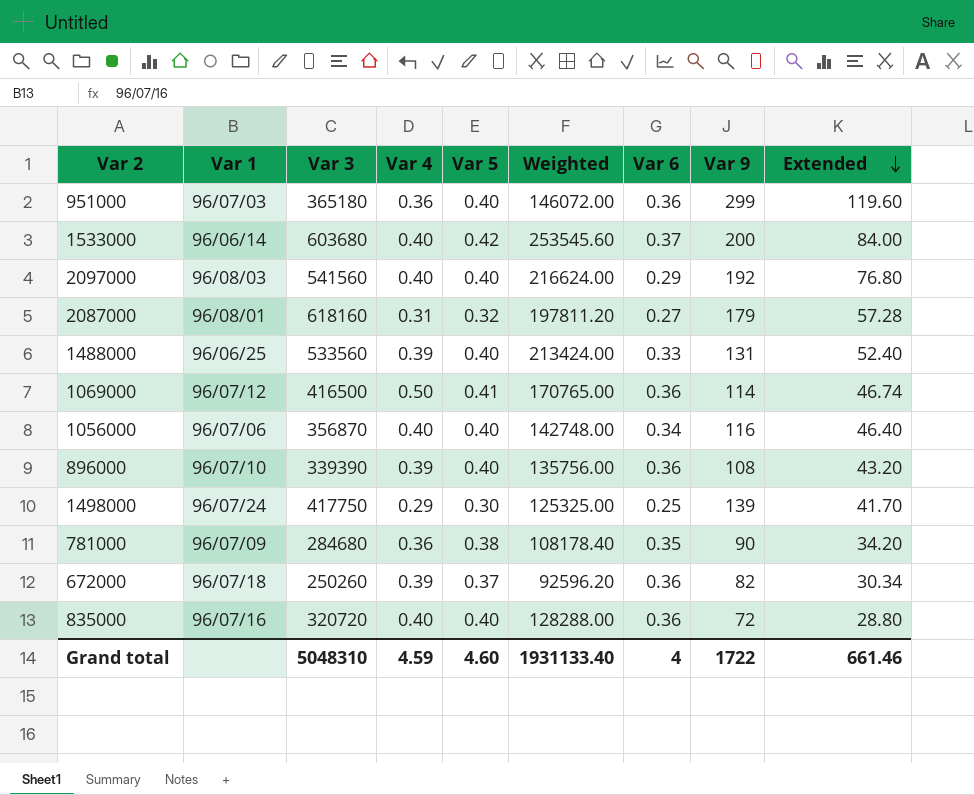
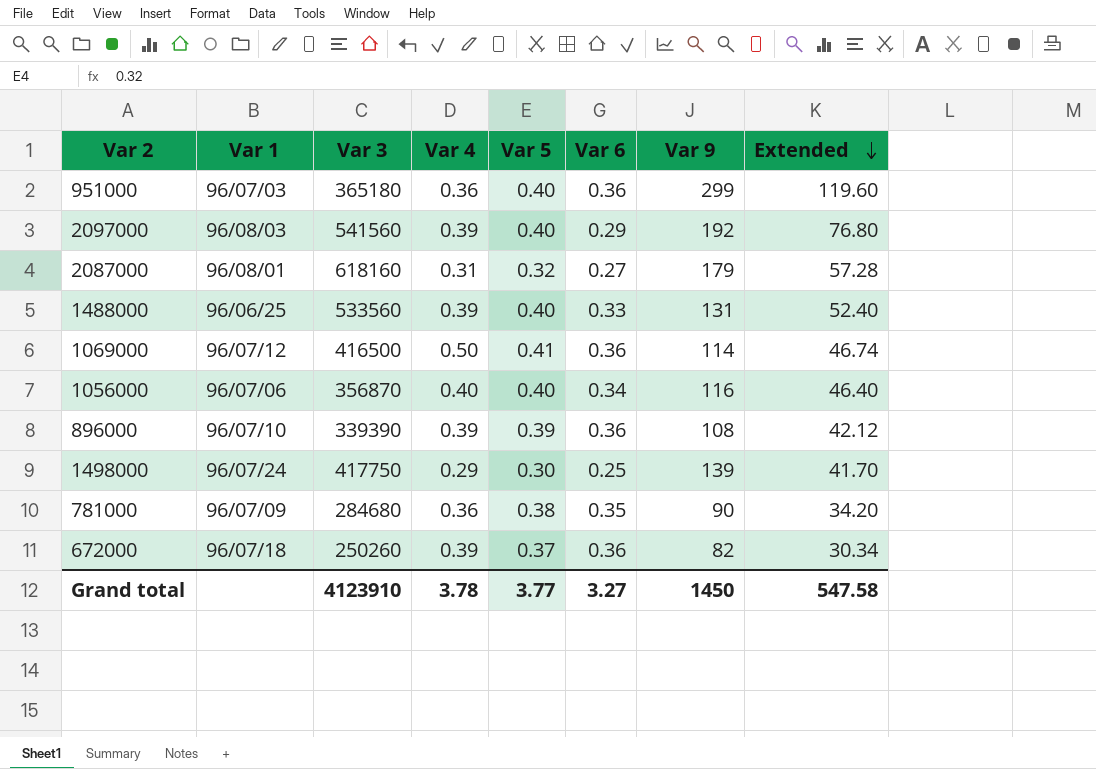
column Weighted | formula: [Var 3] * [Var 5] -> none
row 1533000: 96/06/14 | 603680 | 0.40 | 0.42 | 253545.60 | 0.37 | 200 | 84.00 -> none
row 835000: 96/07/16 | 320720 | 0.40 | 0.40 | 128288.00 | 0.36 | 72 | 28.80 -> none
2097000 | Var 4: 0.40 -> 0.39
896000 | Var 5: 0.40 -> 0.39
896000 | Extended: 43.20 -> 42.12
Grand total | Var 3: 5048310 -> 4123910
Grand total | Var 4: 4.59 -> 3.78
Grand total | Var 5: 4.60 -> 3.77
Grand total | Var 6: 4 -> 3.27
Grand total | Var 9: 1722 -> 1450
Grand total | Extended: 661.46 -> 547.58

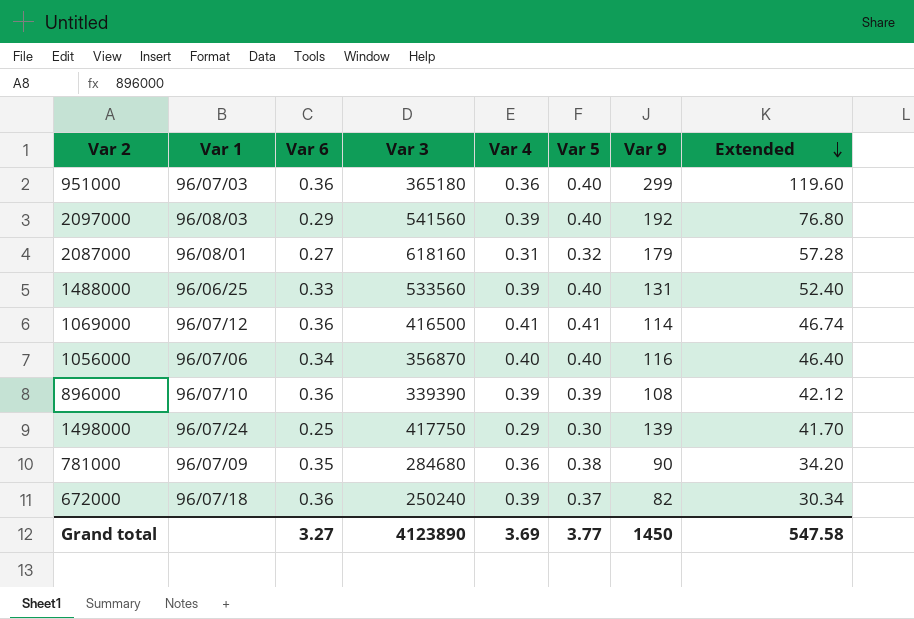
column Var 6 | position: 6 -> 3
1069000 | Var 4: 0.50 -> 0.41
672000 | Var 3: 250260 -> 250240
Grand total | Var 3: 4123910 -> 4123890
Grand total | Var 4: 3.78 -> 3.69

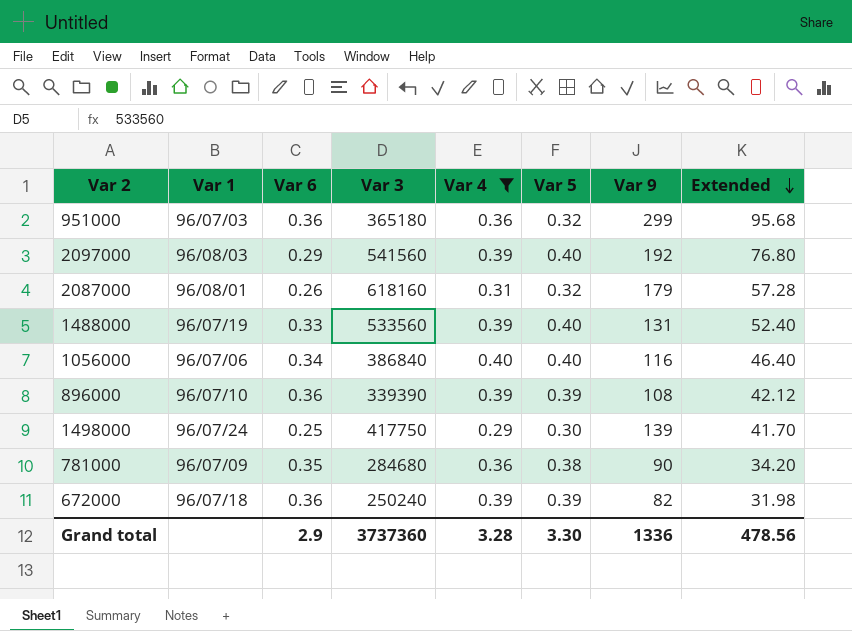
filter: none -> Var 4 != 0.41
951000 | Var 5: 0.40 -> 0.32
951000 | Extended: 119.60 -> 95.68
2087000 | Var 6: 0.27 -> 0.26
1488000 | Var 1: 96/06/25 -> 96/07/19
1056000 | Var 3: 356870 -> 386840
672000 | Var 5: 0.37 -> 0.39
672000 | Extended: 30.34 -> 31.98
Grand total | Var 6: 3.27 -> 2.9
Grand total | Var 3: 4123890 -> 3737360
Grand total | Var 4: 3.69 -> 3.28
Grand total | Var 5: 3.77 -> 3.30
Grand total | Var 9: 1450 -> 1336
Grand total | Extended: 547.58 -> 478.56

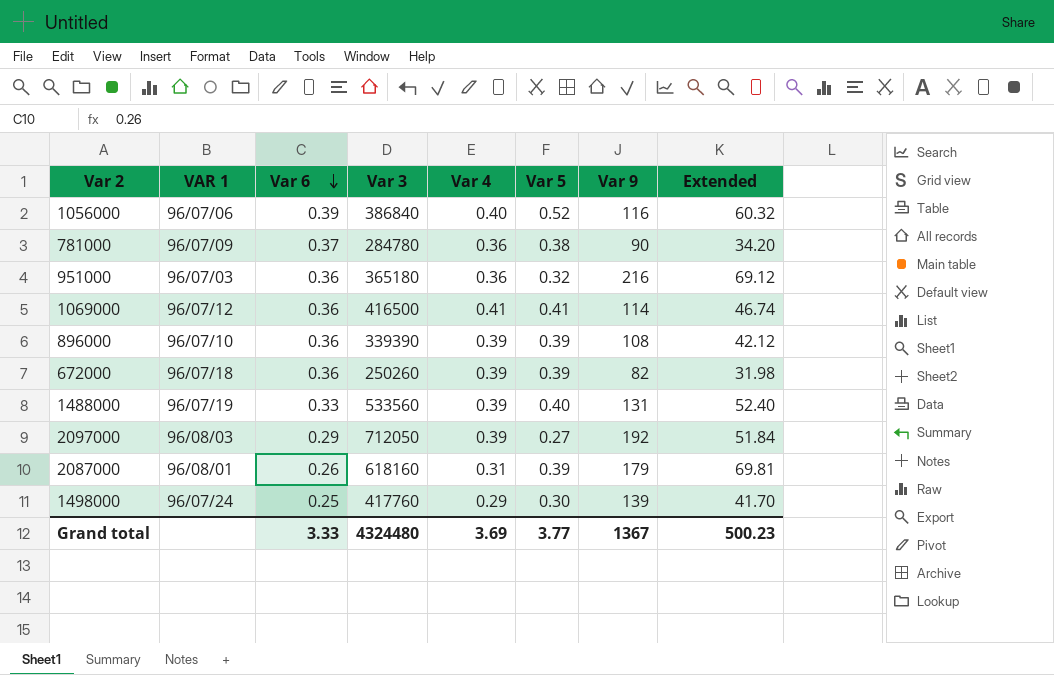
filter: Var 4 != 0.41 -> none
row order: Extended descending -> Var 6 descending
column name: Var 1 -> VAR 1
1056000 | Var 6: 0.34 -> 0.39
1056000 | Var 5: 0.40 -> 0.52
1056000 | Extended: 46.40 -> 60.32
781000 | Var 6: 0.35 -> 0.37
781000 | Var 3: 284680 -> 284780
951000 | Var 9: 299 -> 216
951000 | Extended: 95.68 -> 69.12
672000 | Var 3: 250240 -> 250260
2097000 | Var 3: 541560 -> 712050
2097000 | Var 5: 0.40 -> 0.27
2097000 | Extended: 76.80 -> 51.84
2087000 | Var 5: 0.32 -> 0.39
2087000 | Extended: 57.28 -> 69.81
1498000 | Var 3: 417750 -> 417760
Grand total | Var 6: 2.9 -> 3.33
Grand total | Var 3: 3737360 -> 4324480
Grand total | Var 4: 3.28 -> 3.69
Grand total | Var 5: 3.30 -> 3.77
Grand total | Var 9: 1336 -> 1367
Grand total | Extended: 478.56 -> 500.23

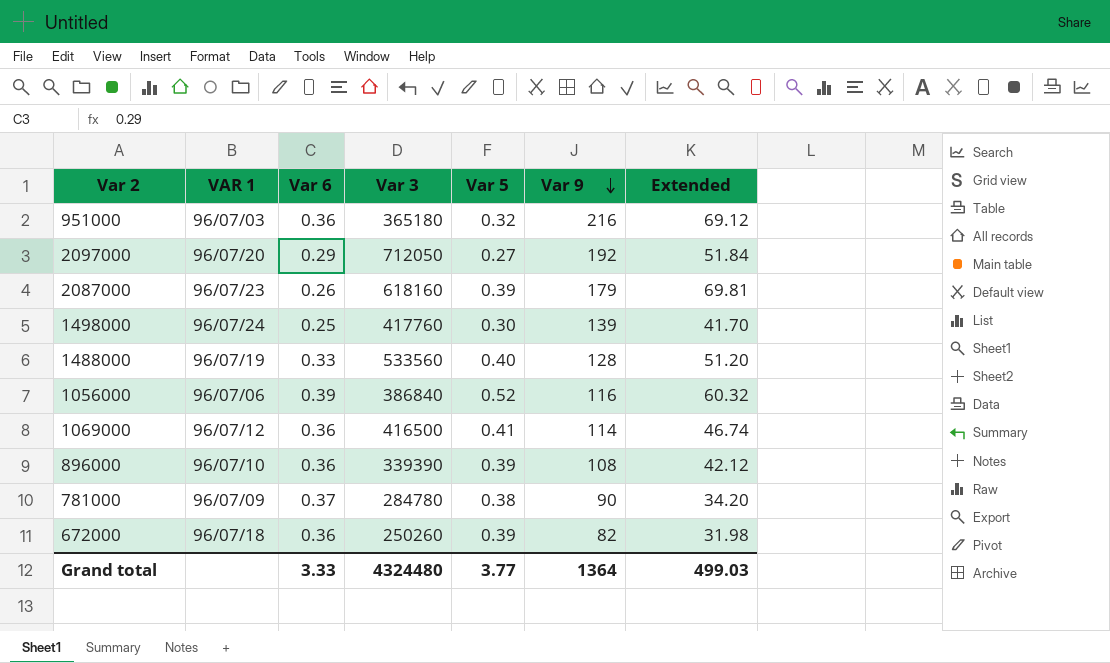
row order: Var 6 descending -> Var 9 descending
column Var 4 | position: 5 -> none
2097000 | VAR 1: 96/08/03 -> 96/07/20
2087000 | VAR 1: 96/08/01 -> 96/07/23
1488000 | Var 9: 131 -> 128
1488000 | Extended: 52.40 -> 51.20
Grand total | Var 9: 1367 -> 1364
Grand total | Extended: 500.23 -> 499.03

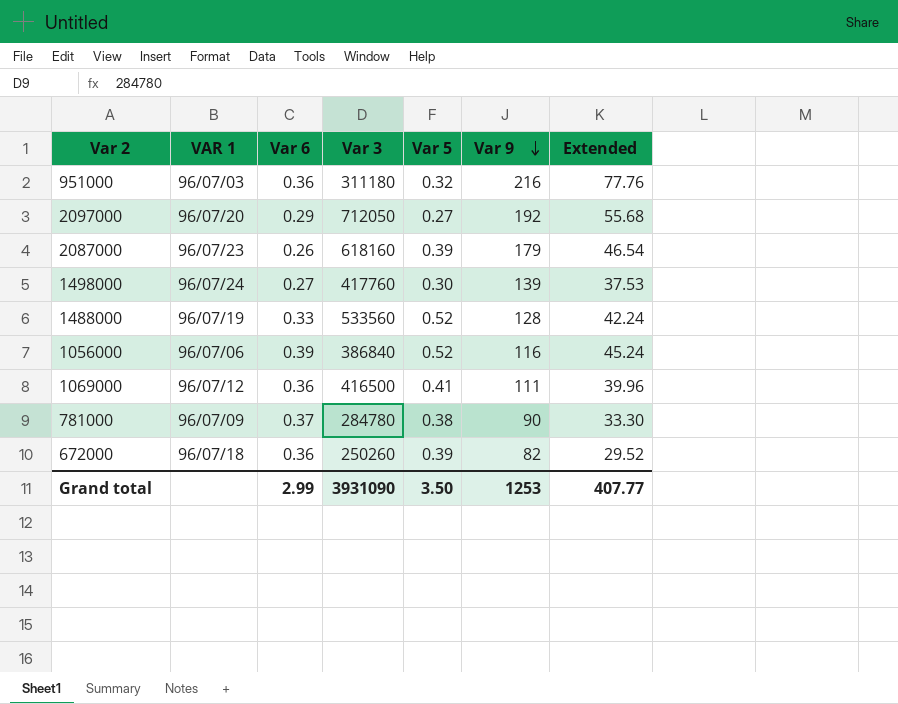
column Extended | formula: [Var 5] * [Var 9] -> [Var 6] * [Var 9]
row 896000: 96/07/10 | 0.36 | 339390 | 0.39 | 108 | 42.12 -> none
951000 | Var 3: 365180 -> 311180
1498000 | Var 6: 0.25 -> 0.27
1488000 | Var 5: 0.40 -> 0.52
1069000 | Var 9: 114 -> 111
Grand total | Var 6: 3.33 -> 2.99
Grand total | Var 3: 4324480 -> 3931090
Grand total | Var 5: 3.77 -> 3.50
Grand total | Var 9: 1364 -> 1253
Grand total | Extended: 499.03 -> 407.77

